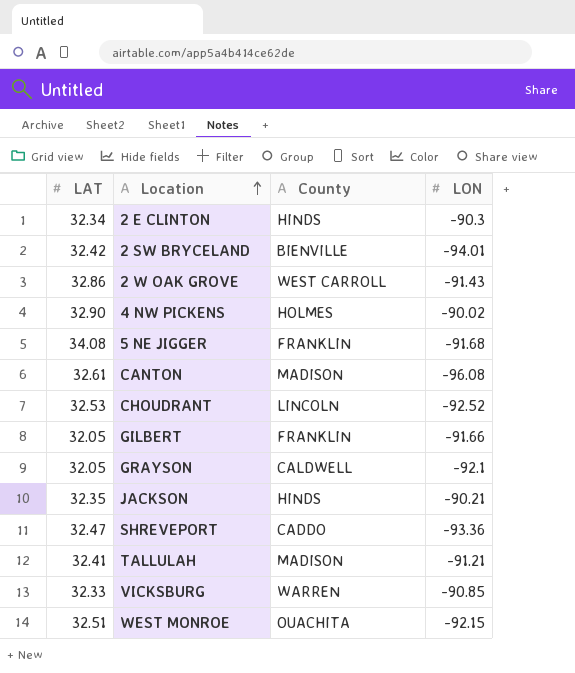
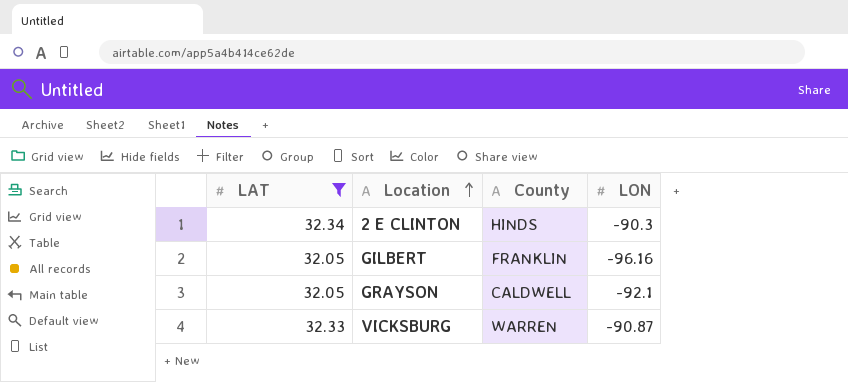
filter: none -> LAT <= 32.34
GILBERT | LON: -91.66 -> -96.16
VICKSBURG | LON: -90.85 -> -90.87

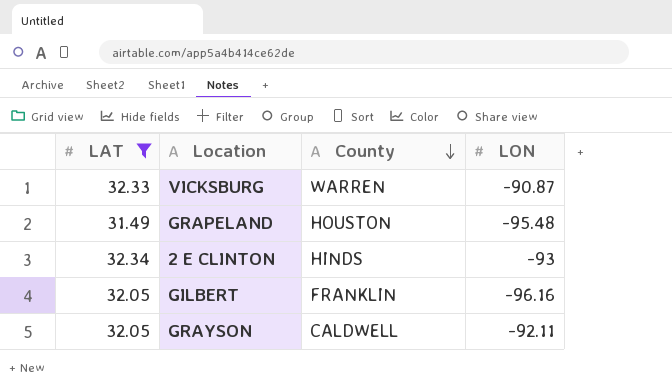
row order: Location ascending -> County descending
row GRAPELAND: none -> 31.49 | HOUSTON | -95.48
2 E CLINTON | LON: -90.3 -> -93
GRAYSON | LON: -92.1 -> -92.11

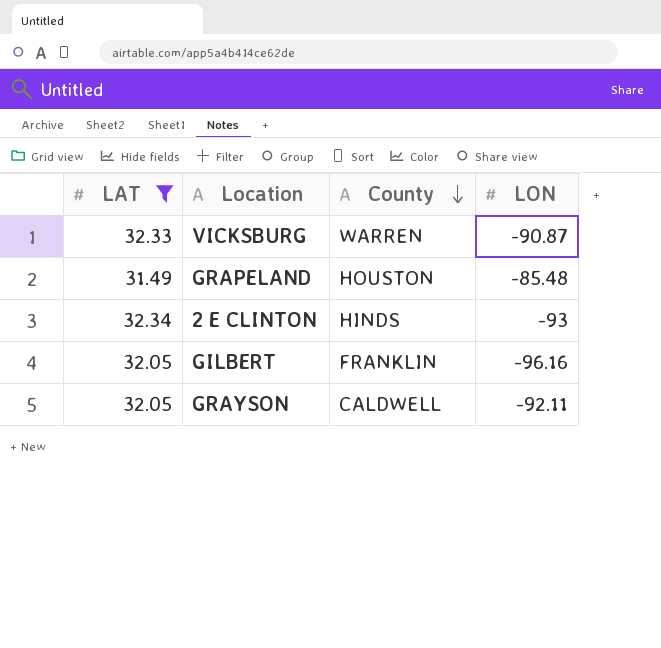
GRAPELAND | LON: -95.48 -> -85.48

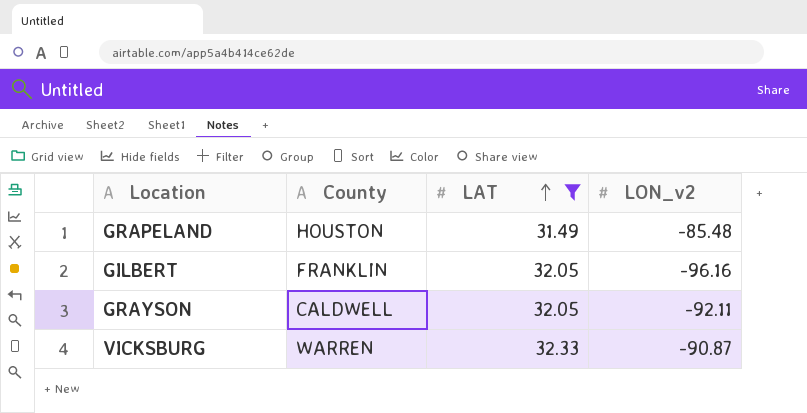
row order: County descending -> LAT ascending
column LAT | position: 1 -> 3
column name: LON -> LON_v2
row 2 E CLINTON: 32.34 | HINDS | -93 -> none

